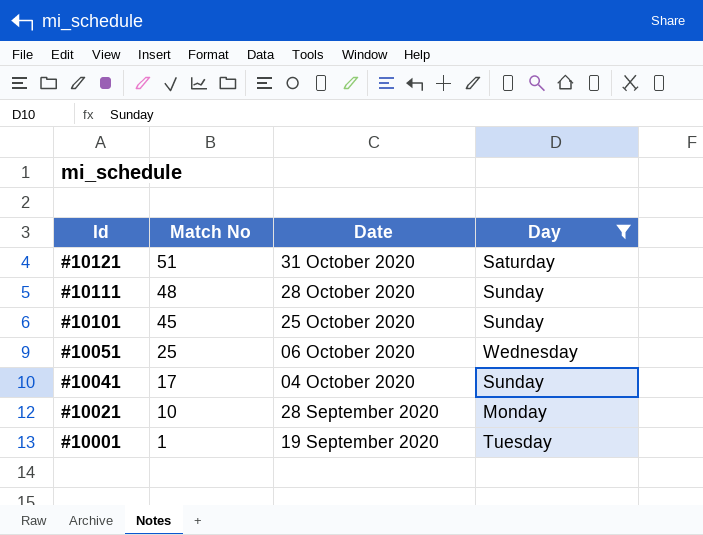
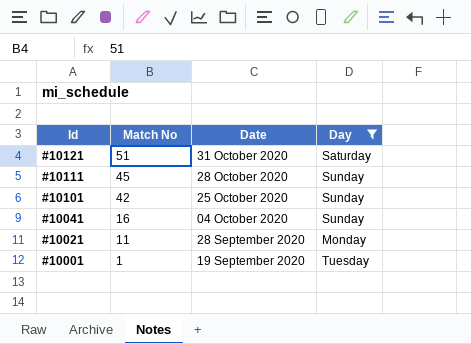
row #10051: 25 | 06 October 2020 | Wednesday -> none
#10111 | Match No: 48 -> 45
#10101 | Match No: 45 -> 42
#10041 | Match No: 17 -> 16
#10021 | Match No: 10 -> 11

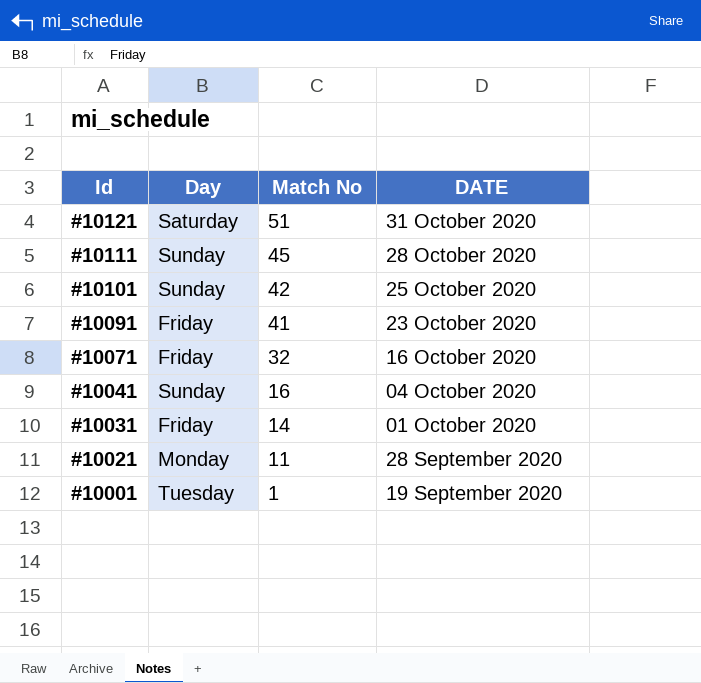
filter: Day != Friday -> none
column Day | position: 4 -> 2
column name: Date -> DATE

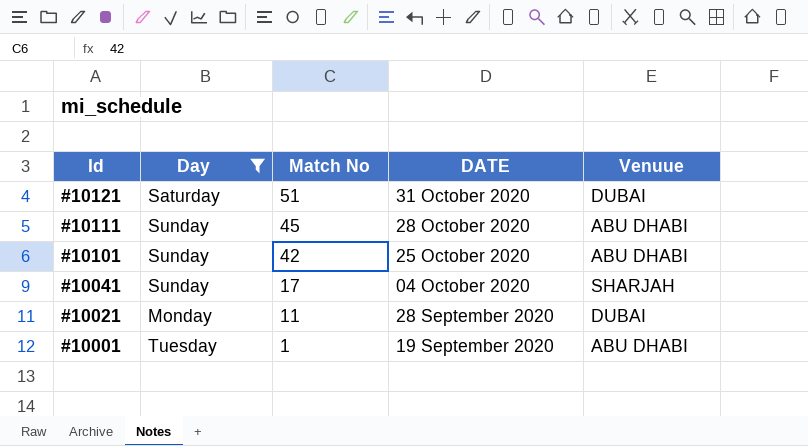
filter: none -> Day != Friday
column Venuue | position: none -> 5
#10041 | Match No: 16 -> 17

